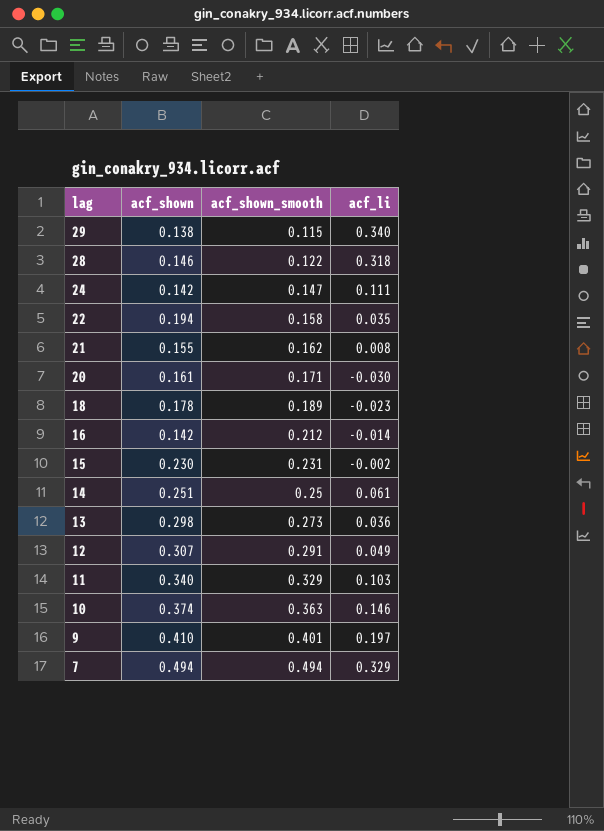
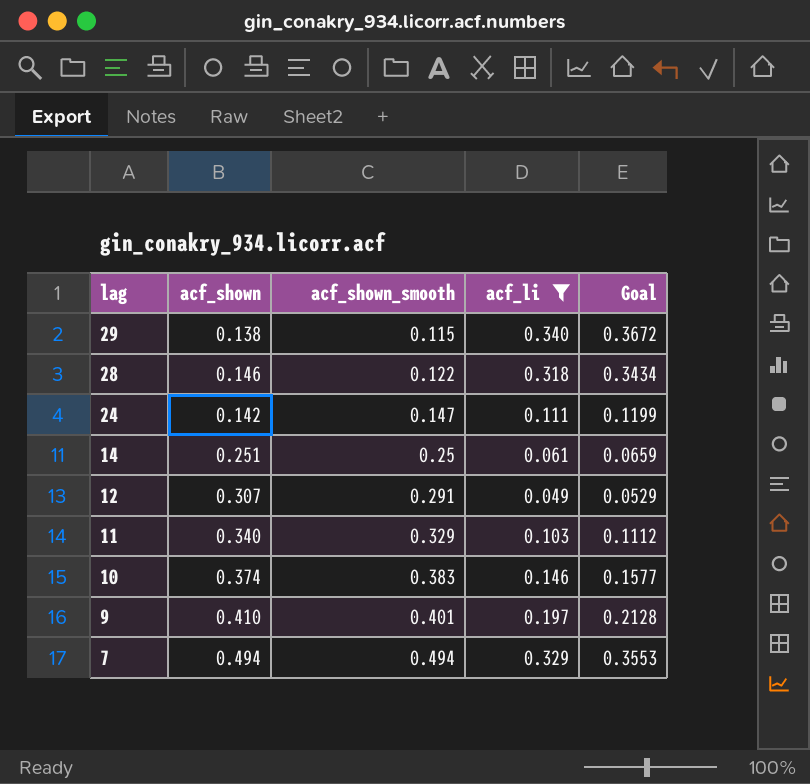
filter: none -> acf_li >= 0.049
column Goal | formula: none -> [acf_li] * 1.08
10 | acf_shown_smooth: 0.363 -> 0.383

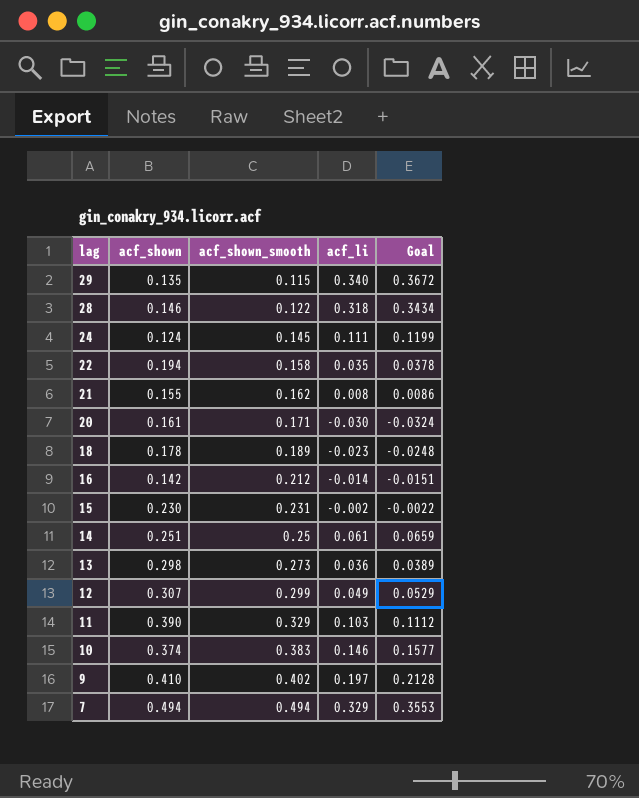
filter: acf_li >= 0.049 -> none
29 | acf_shown: 0.138 -> 0.135
24 | acf_shown: 0.142 -> 0.124
24 | acf_shown_smooth: 0.147 -> 0.145
12 | acf_shown_smooth: 0.291 -> 0.299
11 | acf_shown: 0.340 -> 0.390
9 | acf_shown_smooth: 0.401 -> 0.402

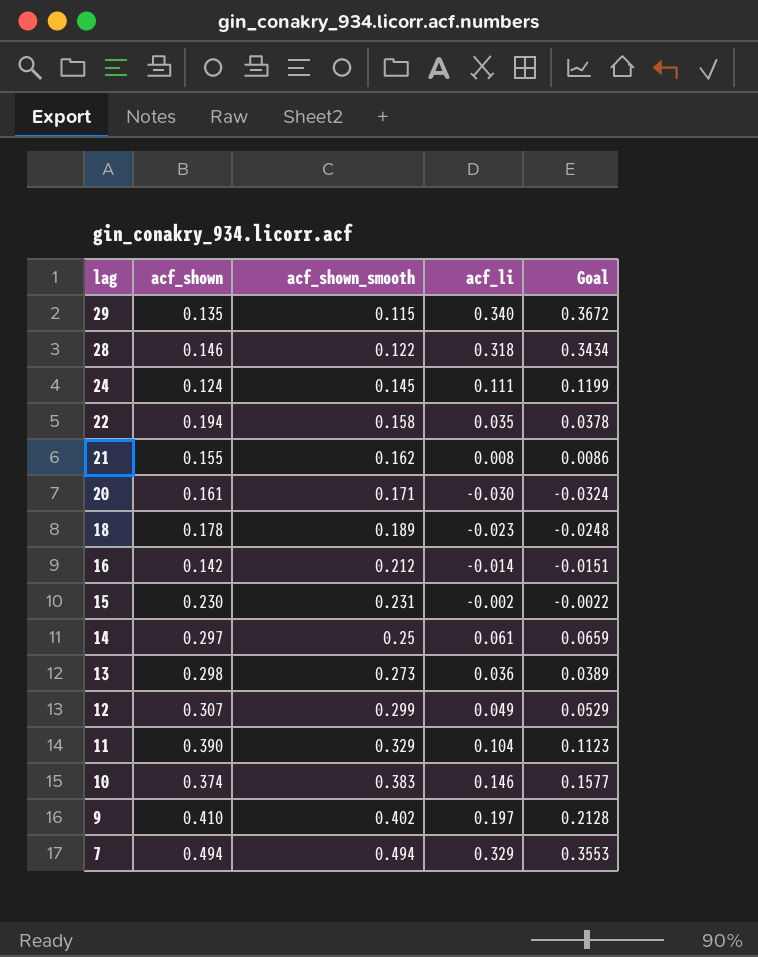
14 | acf_shown: 0.251 -> 0.297
11 | acf_li: 0.103 -> 0.104
11 | Goal: 0.1112 -> 0.1123

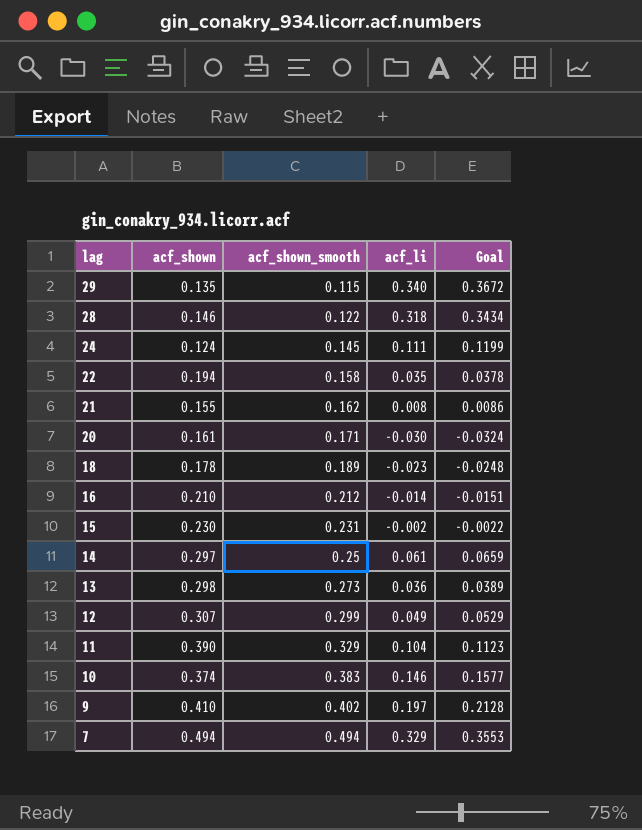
16 | acf_shown: 0.142 -> 0.210

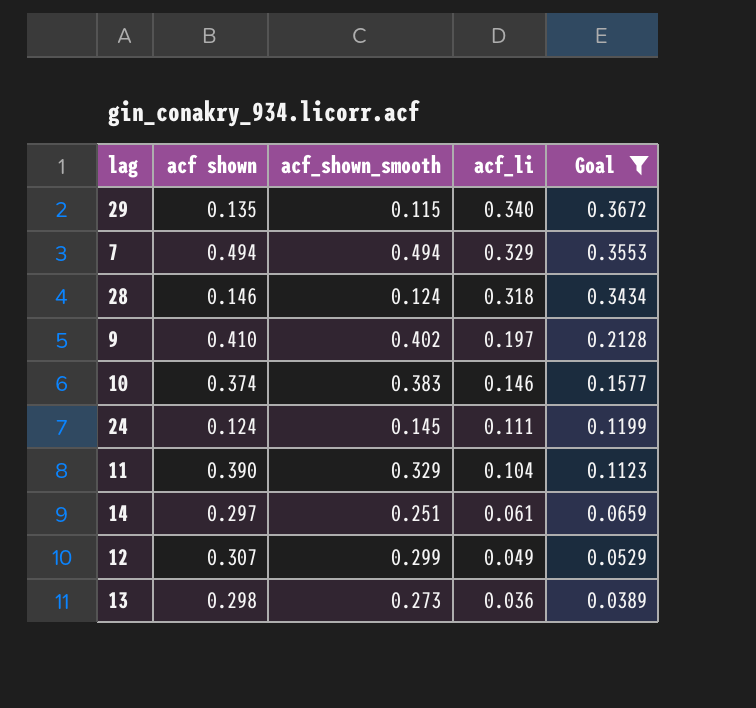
filter: none -> Goal >= 0.0389
row order: lag descending -> acf_li descending
column name: acf_shown -> acf shown
28 | acf_shown_smooth: 0.122 -> 0.124
14 | acf_shown_smooth: 0.25 -> 0.251

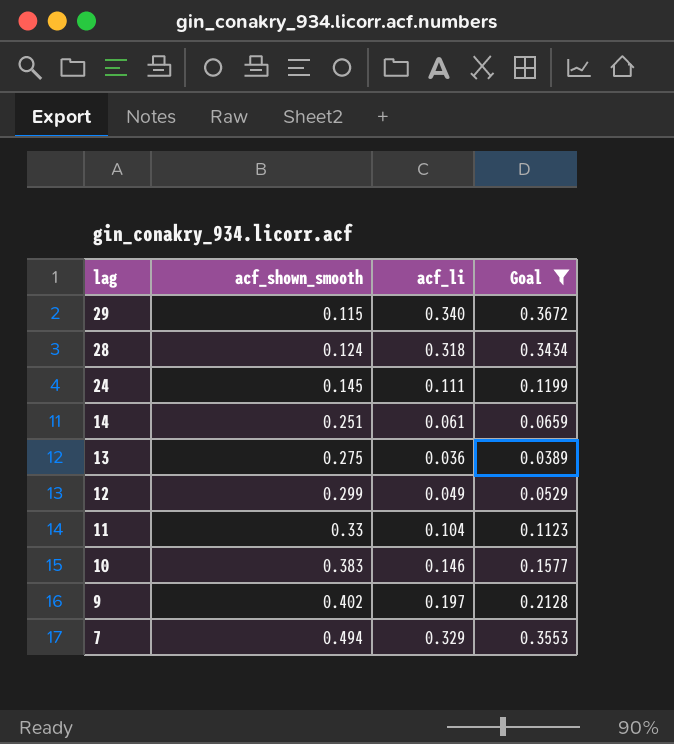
row order: acf_li descending -> lag descending
column acf shown | position: 2 -> none
13 | acf_shown_smooth: 0.273 -> 0.275
11 | acf_shown_smooth: 0.329 -> 0.33

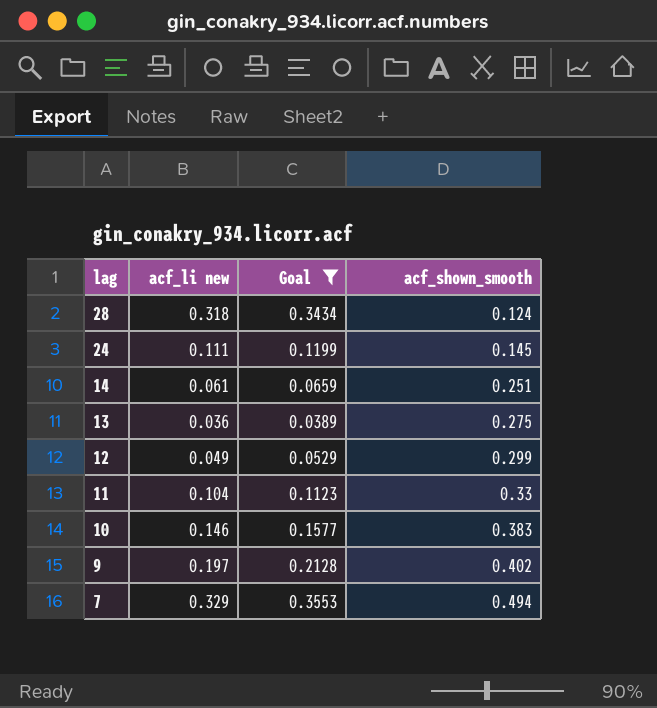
column name: acf_li -> acf_li new
column acf_shown_smooth | position: 2 -> 4
row 29: 0.115 | 0.340 | 0.3672 -> none

